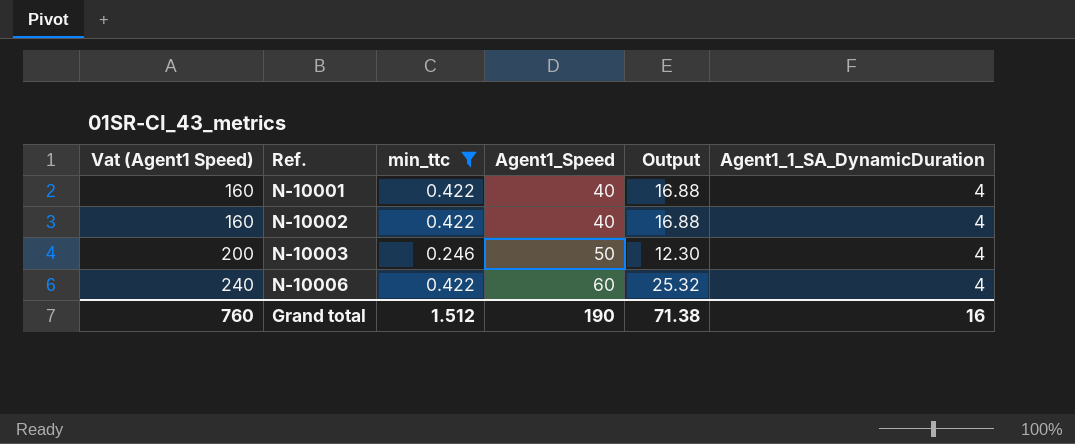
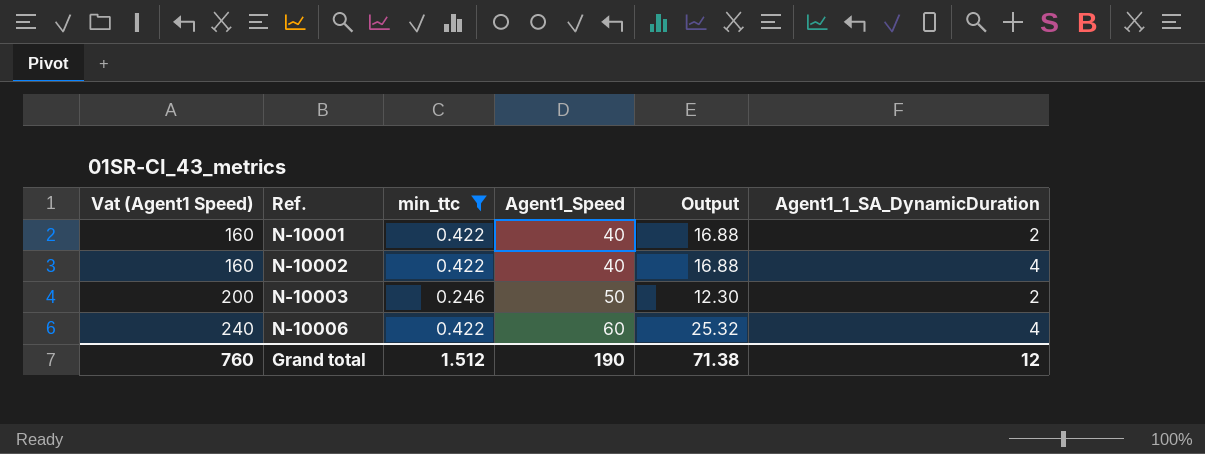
N-10001 | Agent1_1_SA_DynamicDuration: 4 -> 2
N-10003 | Agent1_1_SA_DynamicDuration: 4 -> 2
Grand total | Agent1_1_SA_DynamicDuration: 16 -> 12

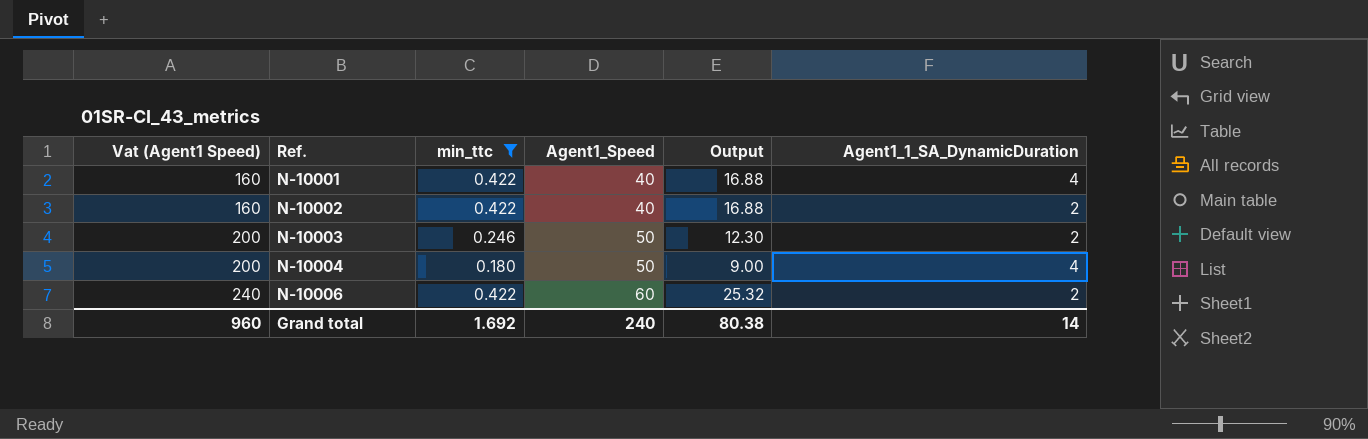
N-10001 | Agent1_1_SA_DynamicDuration: 2 -> 4
N-10002 | Agent1_1_SA_DynamicDuration: 4 -> 2
row N-10004: none -> 200 | 0.180 | 50 | 9.00 | 4
N-10006 | Agent1_1_SA_DynamicDuration: 4 -> 2
Grand total | Vat (Agent1 Speed): 760 -> 960
Grand total | min_ttc: 1.512 -> 1.692
Grand total | Agent1_Speed: 190 -> 240
Grand total | Output: 71.38 -> 80.38
Grand total | Agent1_1_SA_DynamicDuration: 12 -> 14

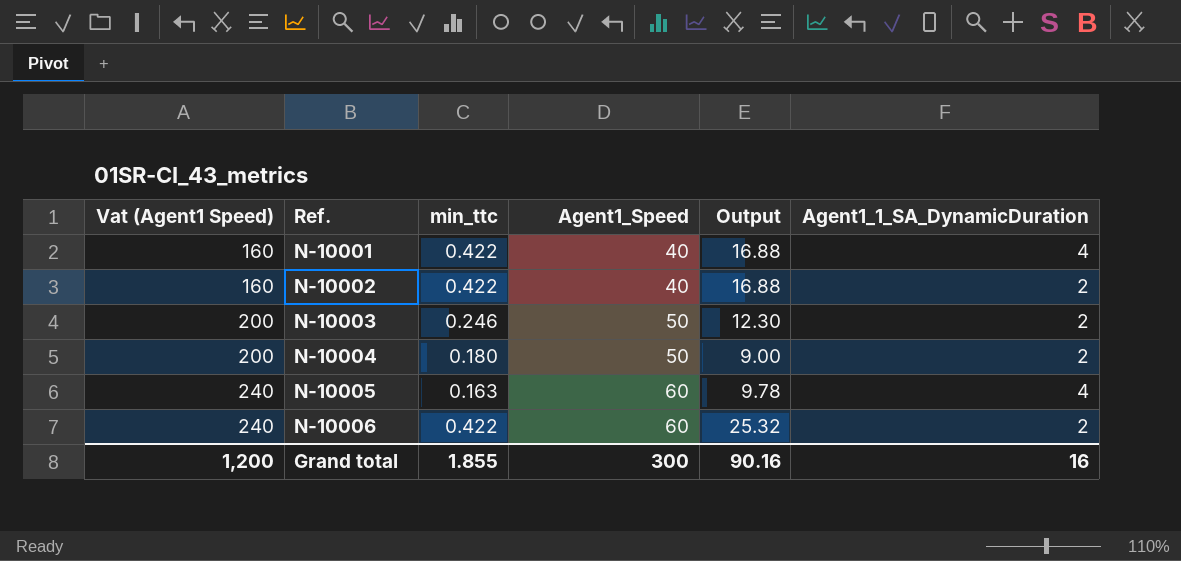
filter: min_ttc != 0.163 -> none
N-10004 | Agent1_1_SA_DynamicDuration: 4 -> 2
Grand total | Vat (Agent1 Speed): 960 -> 1,200
Grand total | min_ttc: 1.692 -> 1.855
Grand total | Agent1_Speed: 240 -> 300
Grand total | Output: 80.38 -> 90.16
Grand total | Agent1_1_SA_DynamicDuration: 14 -> 16

